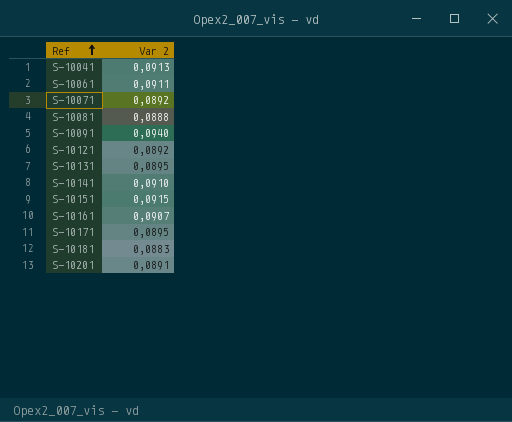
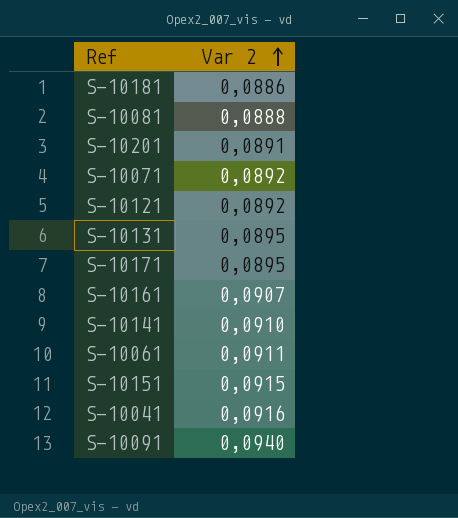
row order: Ref ascending -> Var 2 ascending
S-10181 | Var 2: 0,0883 -> 0,0886
S-10041 | Var 2: 0,0913 -> 0,0916

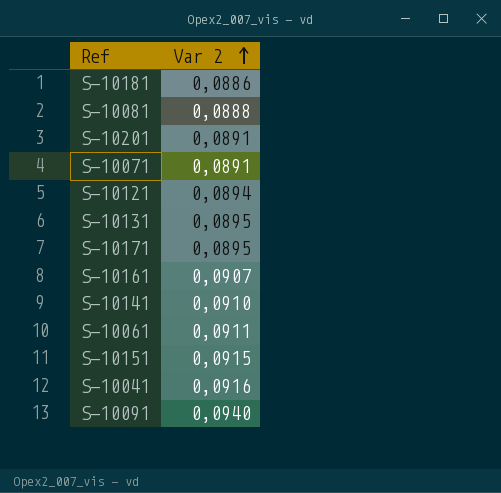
S-10071 | Var 2: 0,0892 -> 0,0891
S-10121 | Var 2: 0,0892 -> 0,0894

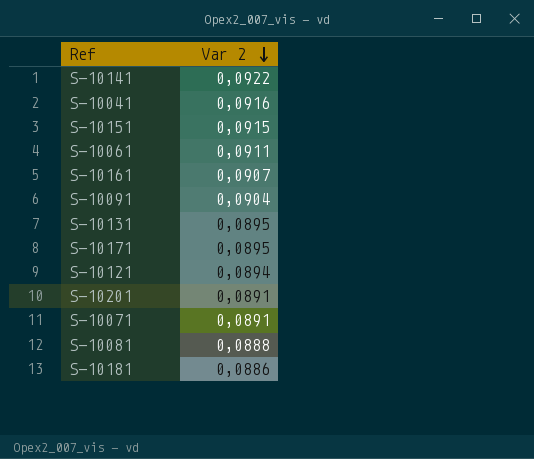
row order: Var 2 ascending -> Var 2 descending
S-10141 | Var 2: 0,0910 -> 0,0922
S-10091 | Var 2: 0,0940 -> 0,0904

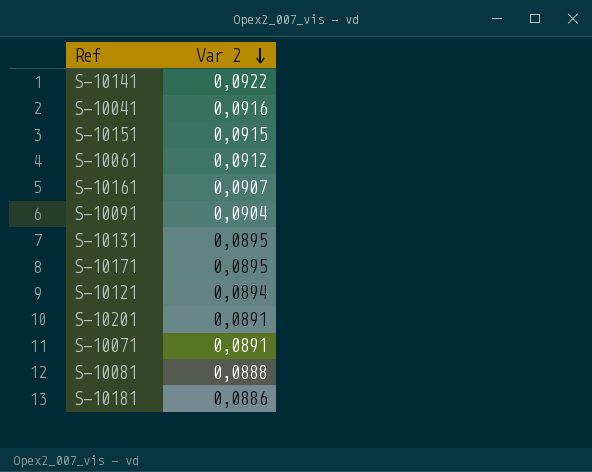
S-10061 | Var 2: 0,0911 -> 0,0912

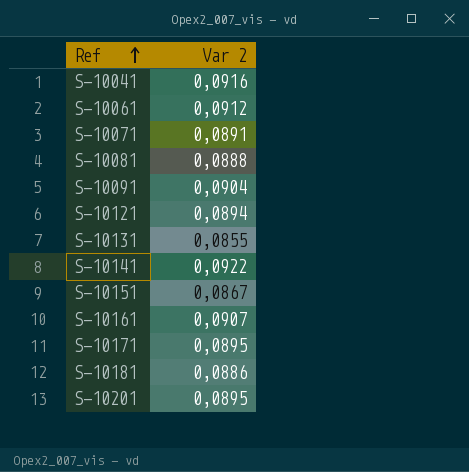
row order: Var 2 descending -> Ref ascending
S-10131 | Var 2: 0,0895 -> 0,0855
S-10151 | Var 2: 0,0915 -> 0,0867
S-10201 | Var 2: 0,0891 -> 0,0895

